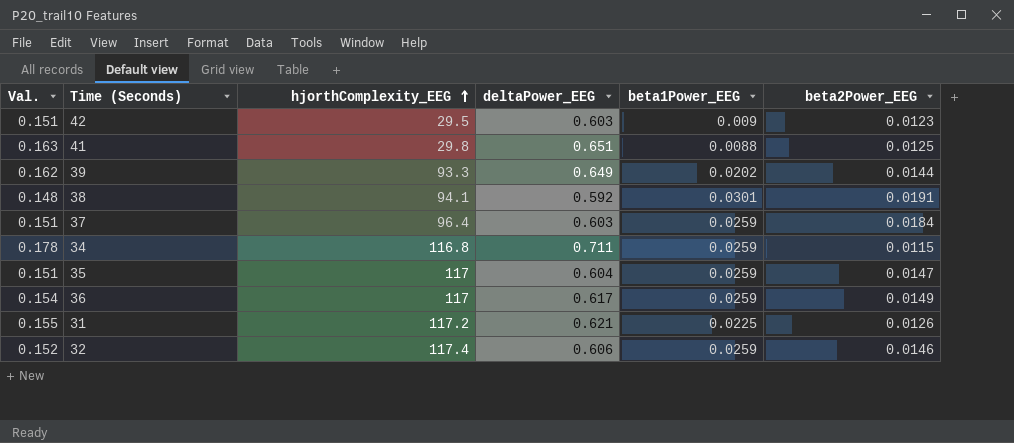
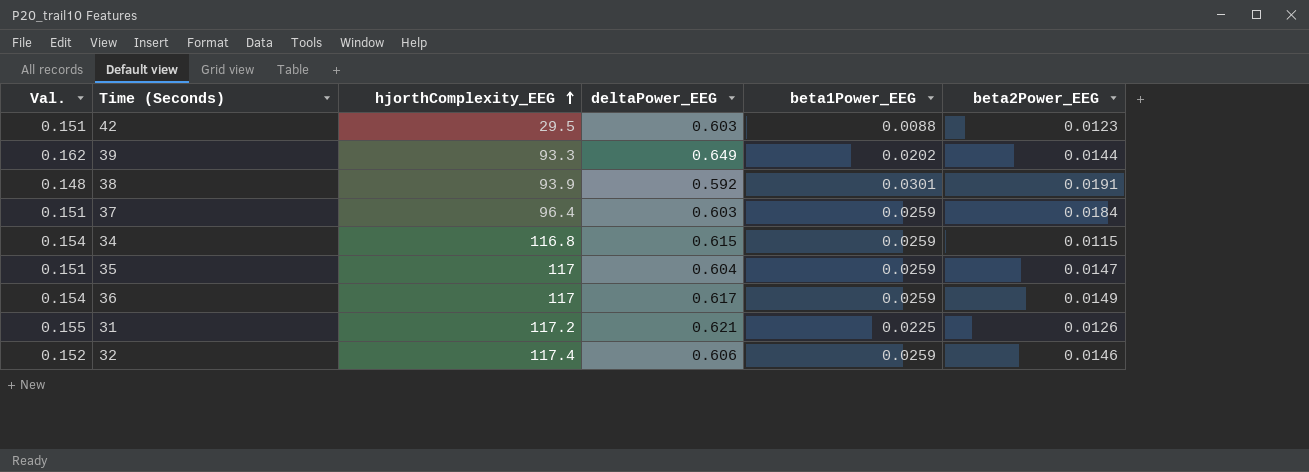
row 41: 0.163 | 29.8 | 0.651 | 0.0088 | 0.0125 -> none
42 | beta1Power_EEG: 0.009 -> 0.0088
38 | hjorthComplexity_EEG: 94.1 -> 93.9
34 | Val.: 0.178 -> 0.154
34 | deltaPower_EEG: 0.711 -> 0.615

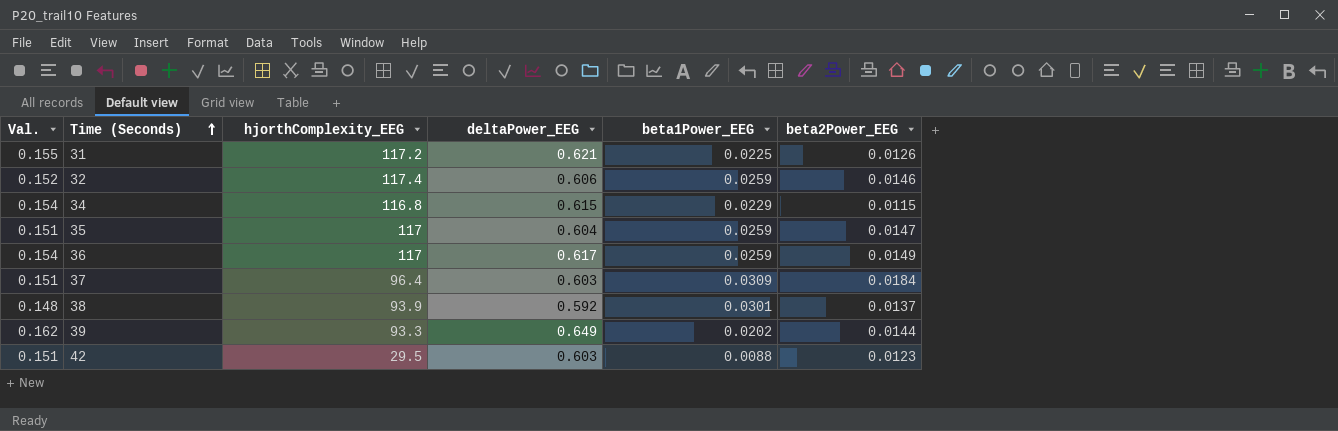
row order: hjorthComplexity_EEG ascending -> Time (Seconds) ascending
34 | beta1Power_EEG: 0.0259 -> 0.0229
37 | beta1Power_EEG: 0.0259 -> 0.0309
38 | beta2Power_EEG: 0.0191 -> 0.0137

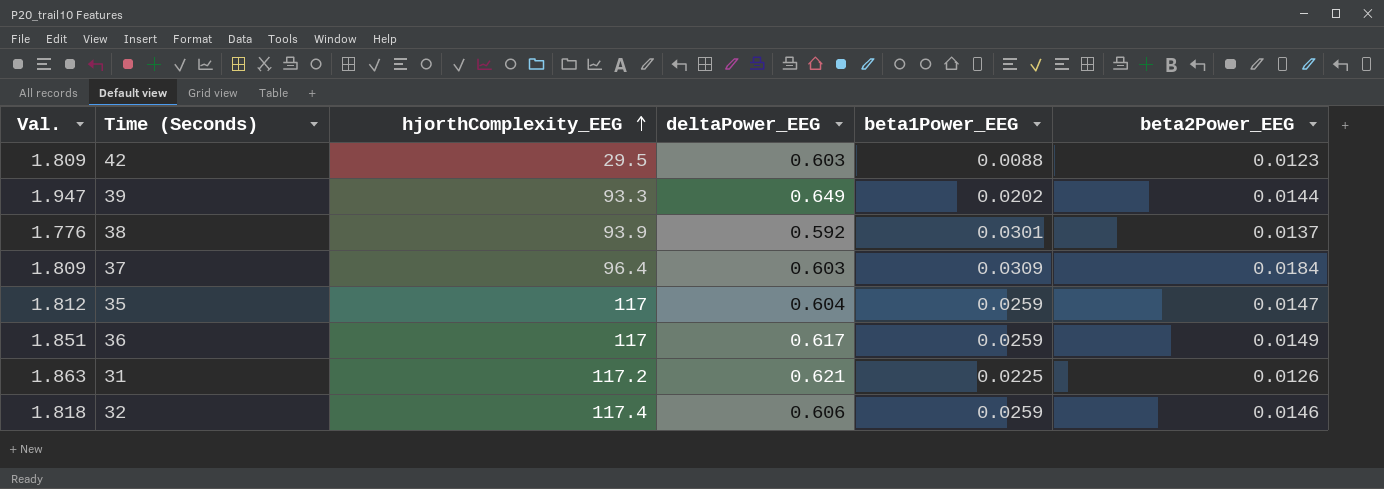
row order: Time (Seconds) ascending -> hjorthComplexity_EEG ascending
column Val. | formula: [deltaPower_EEG] * 0.25 -> [deltaPower_EEG] * 3
row 34: 0.154 | 116.8 | 0.615 | 0.0229 | 0.0115 -> none

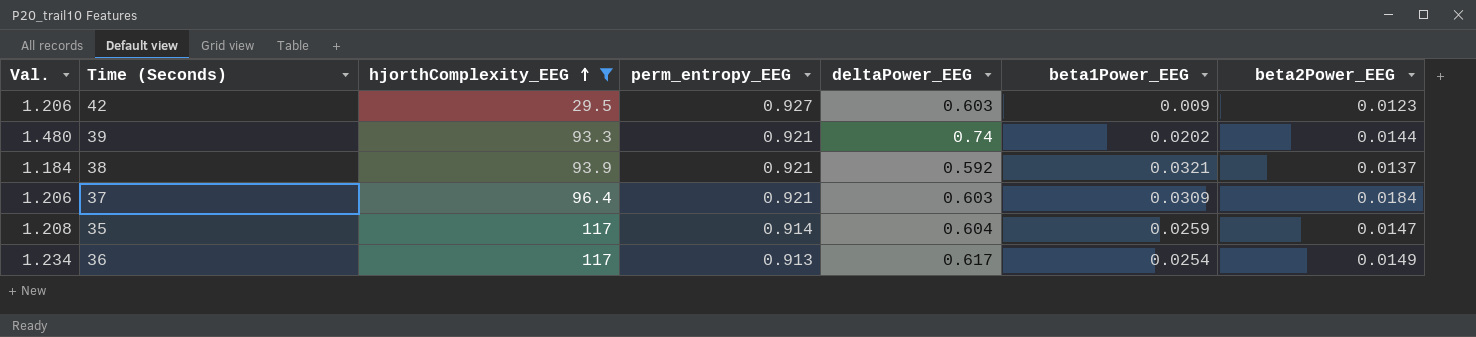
filter: none -> hjorthComplexity_EEG <= 117
column Val. | formula: [deltaPower_EEG] * 3 -> [deltaPower_EEG] * 2
column perm_entropy_EEG | position: none -> 4
42 | beta1Power_EEG: 0.0088 -> 0.009
39 | deltaPower_EEG: 0.649 -> 0.74
38 | beta1Power_EEG: 0.0301 -> 0.0321
36 | beta1Power_EEG: 0.0259 -> 0.0254

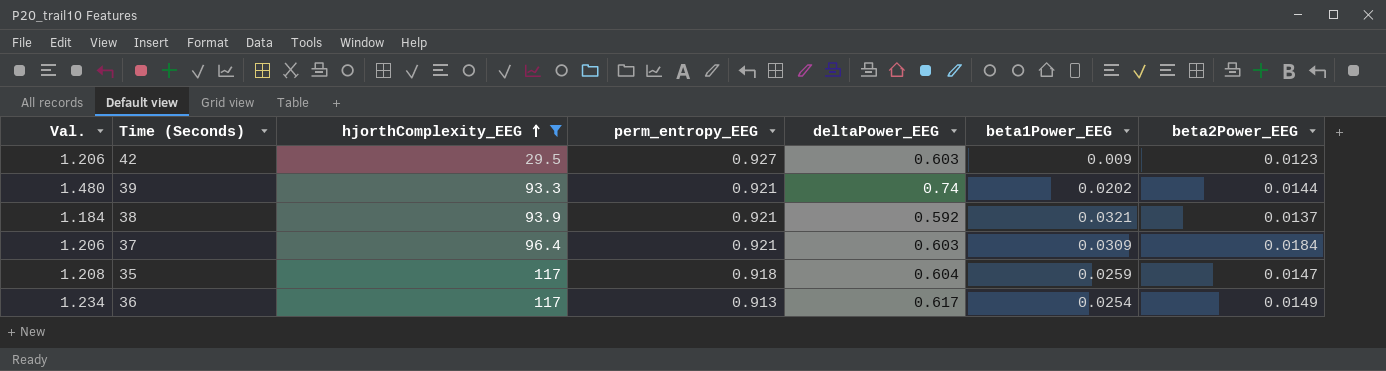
35 | perm_entropy_EEG: 0.914 -> 0.918

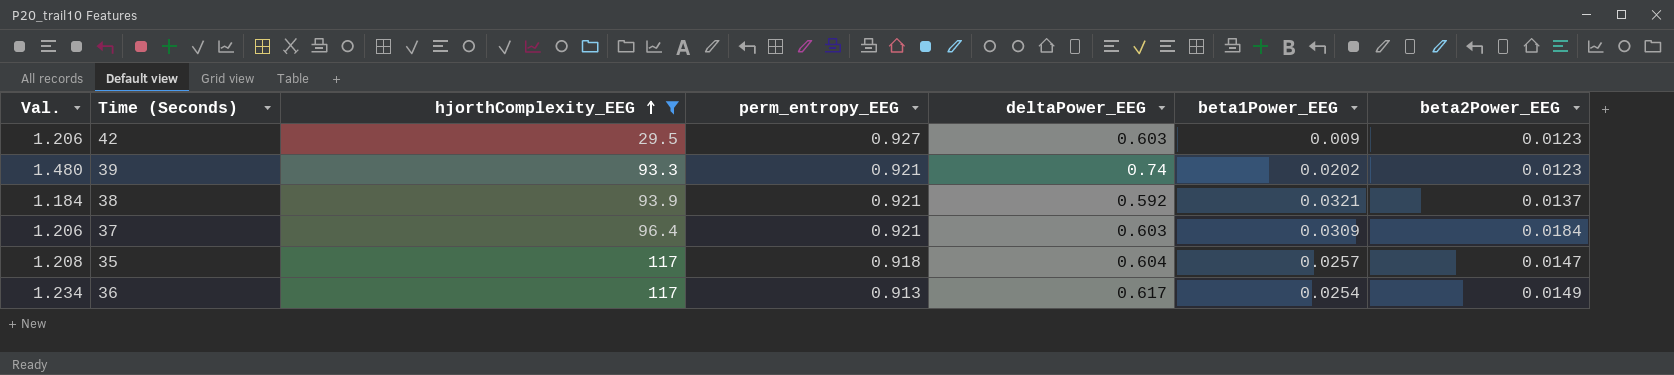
39 | beta2Power_EEG: 0.0144 -> 0.0123
35 | beta1Power_EEG: 0.0259 -> 0.0257

